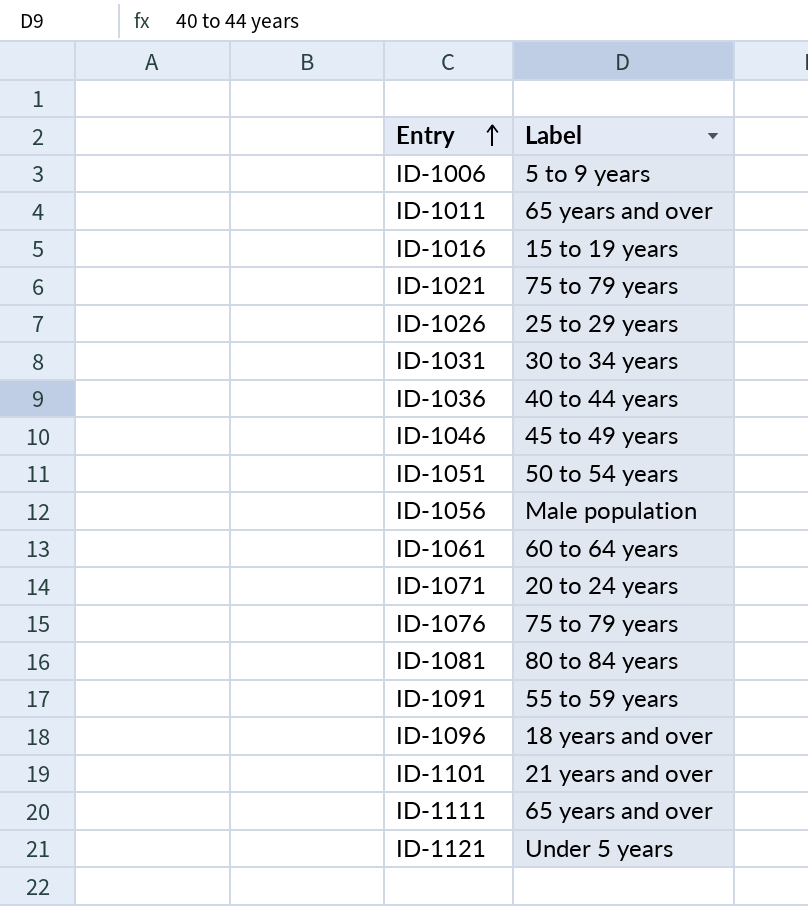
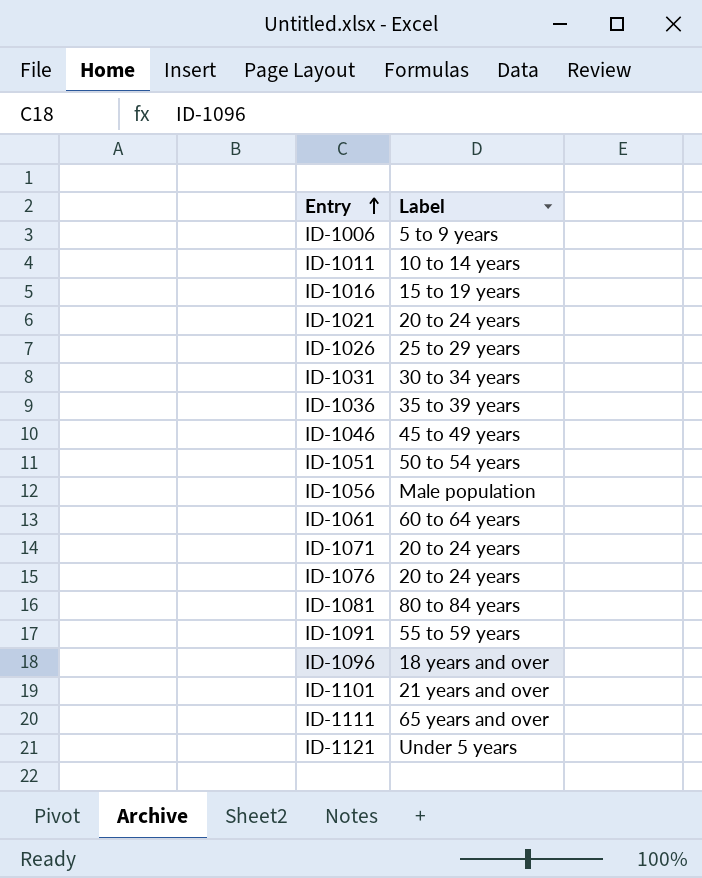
ID-1011 | Label: 65 years and over -> 10 to 14 years
ID-1021 | Label: 75 to 79 years -> 20 to 24 years
ID-1036 | Label: 40 to 44 years -> 35 to 39 years
ID-1076 | Label: 75 to 79 years -> 20 to 24 years

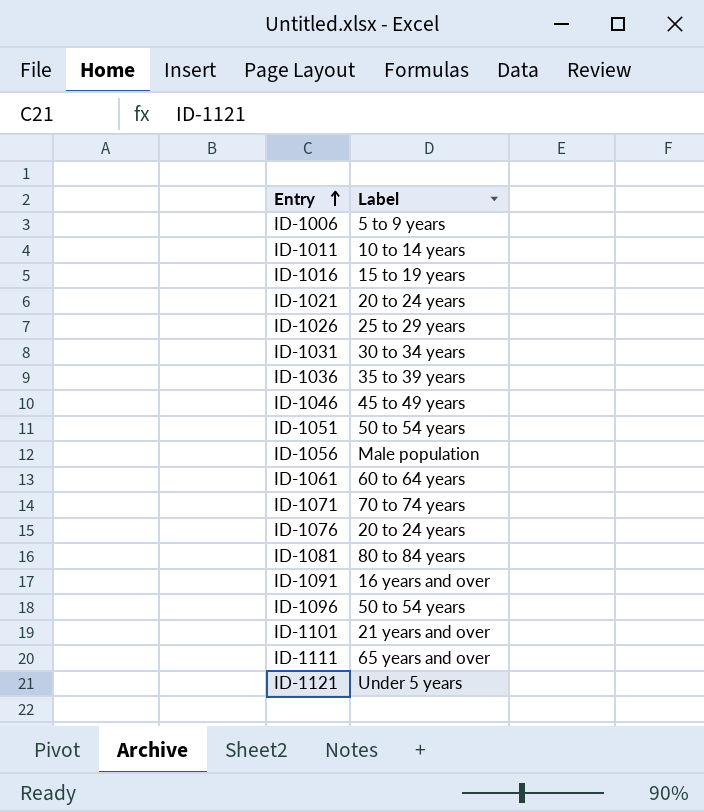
ID-1071 | Label: 20 to 24 years -> 70 to 74 years
ID-1091 | Label: 55 to 59 years -> 16 years and over
ID-1096 | Label: 18 years and over -> 50 to 54 years

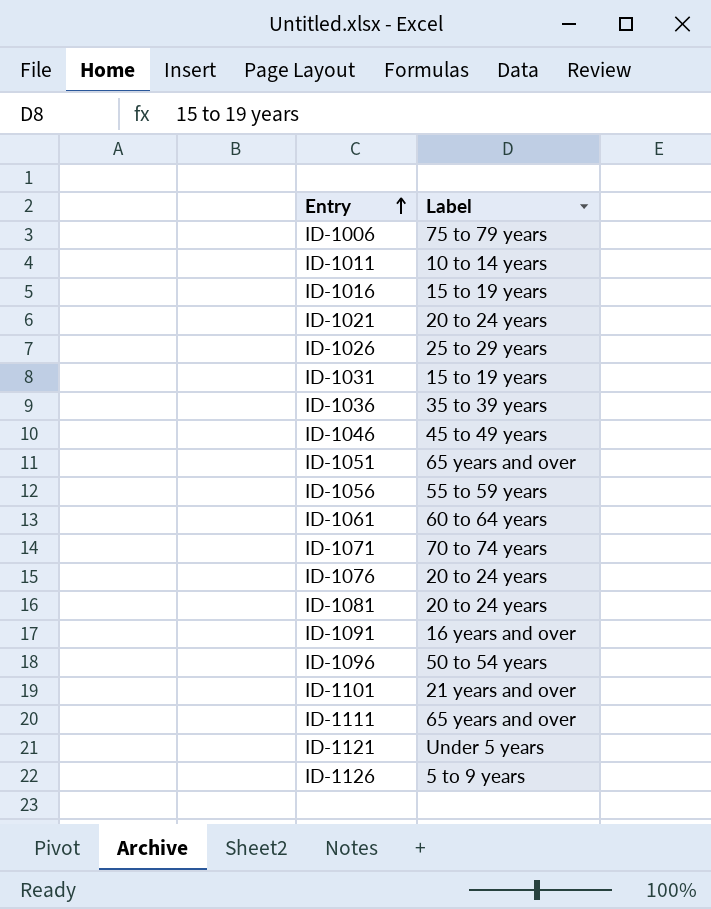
ID-1006 | Label: 5 to 9 years -> 75 to 79 years
ID-1031 | Label: 30 to 34 years -> 15 to 19 years
ID-1051 | Label: 50 to 54 years -> 65 years and over
ID-1056 | Label: Male population -> 55 to 59 years
ID-1081 | Label: 80 to 84 years -> 20 to 24 years
row ID-1126: none -> 5 to 9 years

